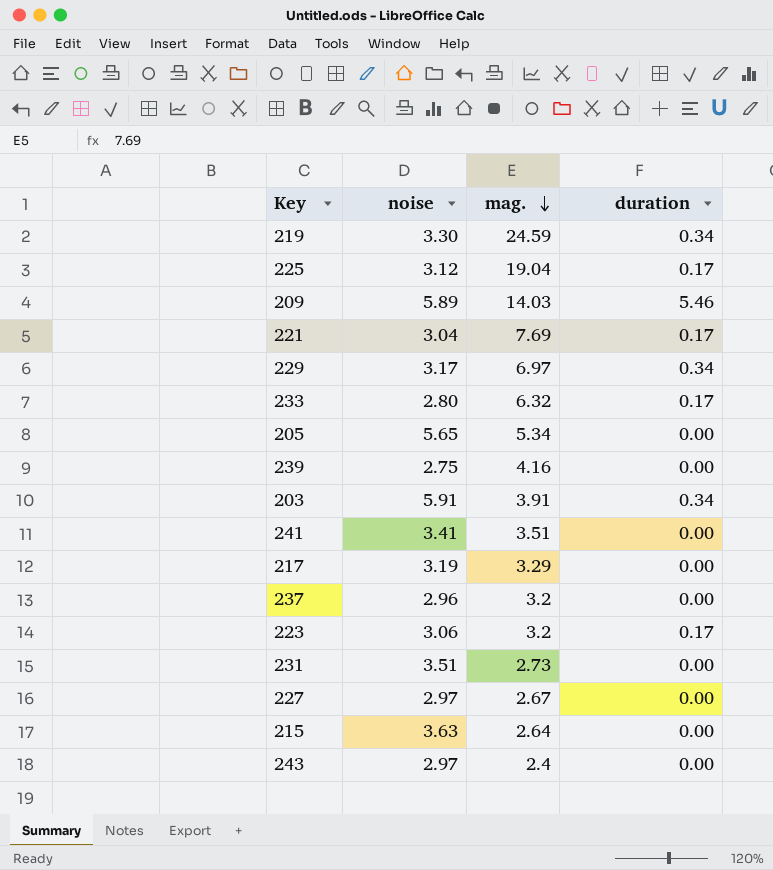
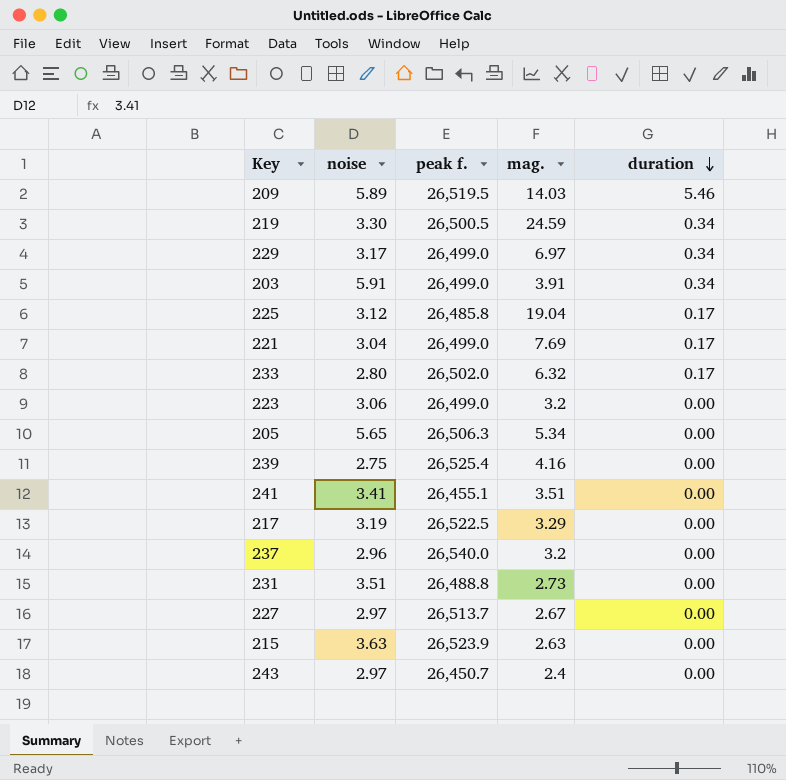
row order: mag. descending -> duration descending
column peak f. | position: none -> 3
223 | duration: 0.17 -> 0.00
215 | mag.: 2.64 -> 2.63

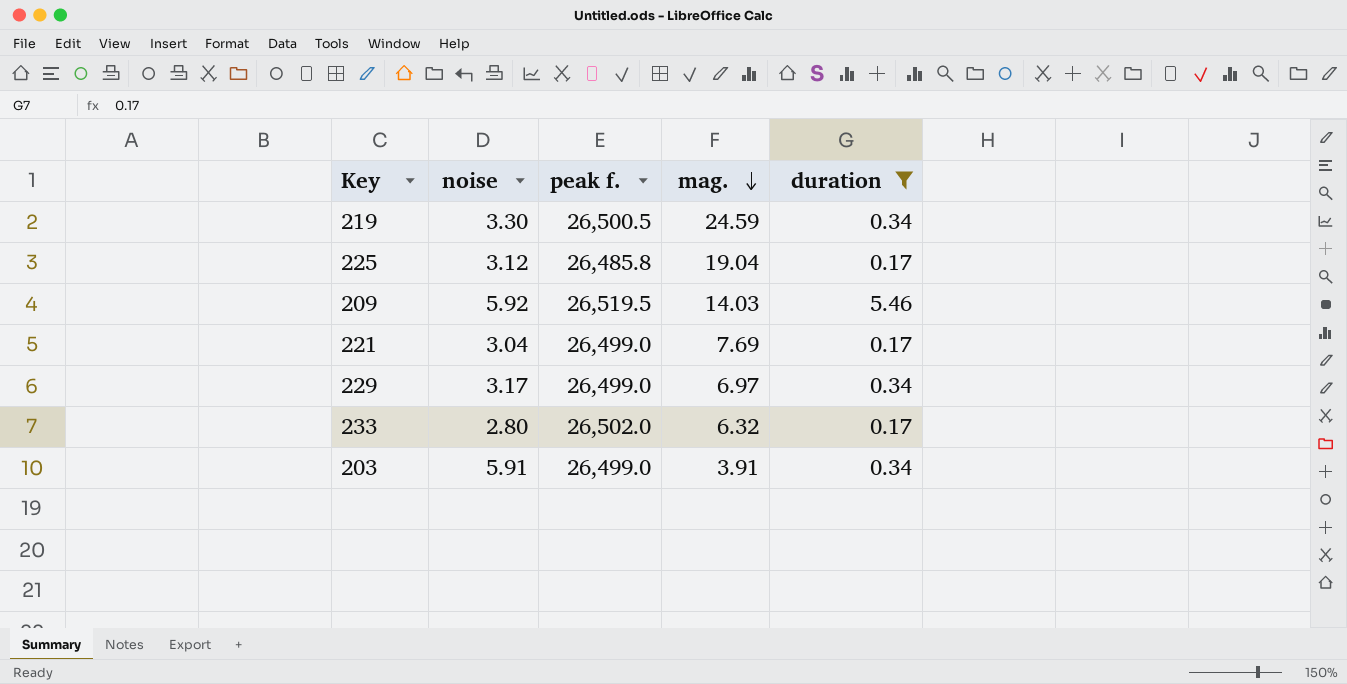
filter: none -> duration != 0.00
row order: duration descending -> mag. descending
209 | noise: 5.89 -> 5.92

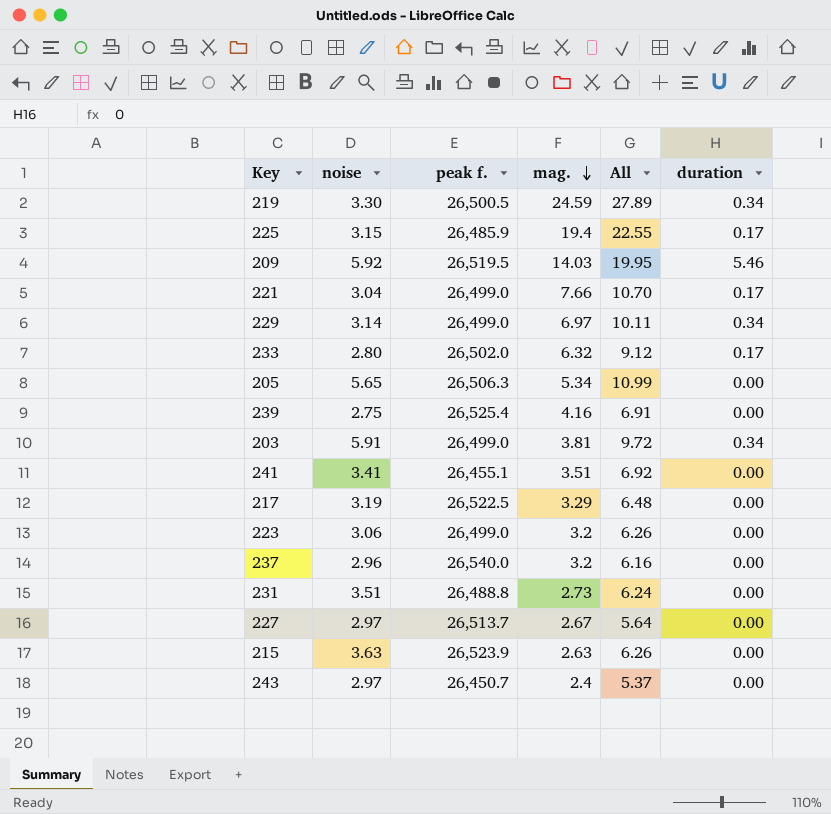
filter: duration != 0.00 -> none
column All | formula: none -> [noise] + [mag.]
225 | noise: 3.12 -> 3.15
225 | peak f.: 26,485.8 -> 26,485.9
225 | mag.: 19.04 -> 19.4
221 | mag.: 7.69 -> 7.66
229 | noise: 3.17 -> 3.14
203 | mag.: 3.91 -> 3.81

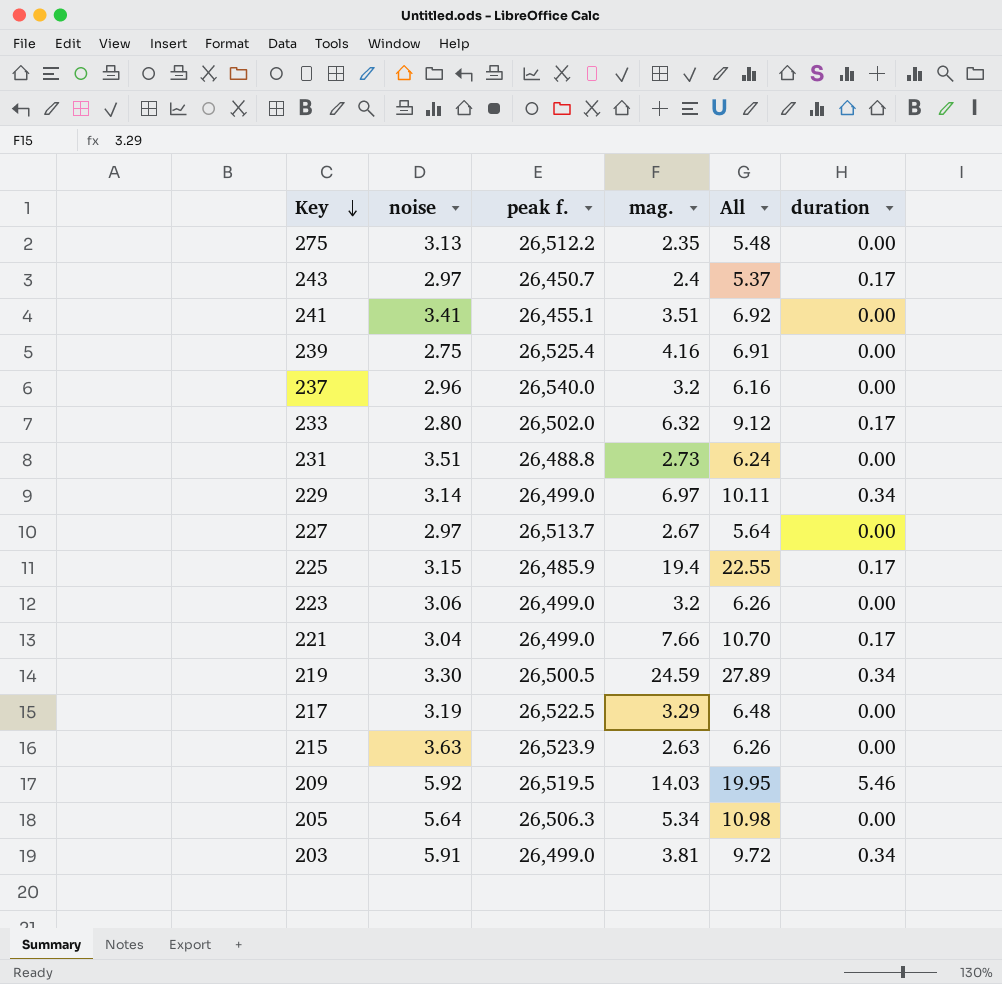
row order: mag. descending -> Key descending
row 275: none -> 3.13 | 26,512.2 | 2.35 | 5.48 | 0.00
243 | duration: 0.00 -> 0.17
205 | noise: 5.65 -> 5.64
205 | All: 10.99 -> 10.98

